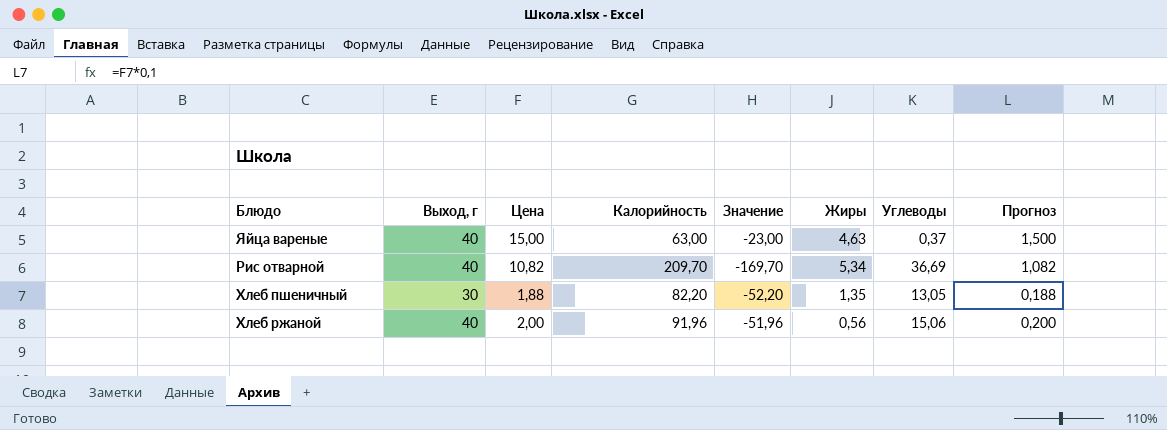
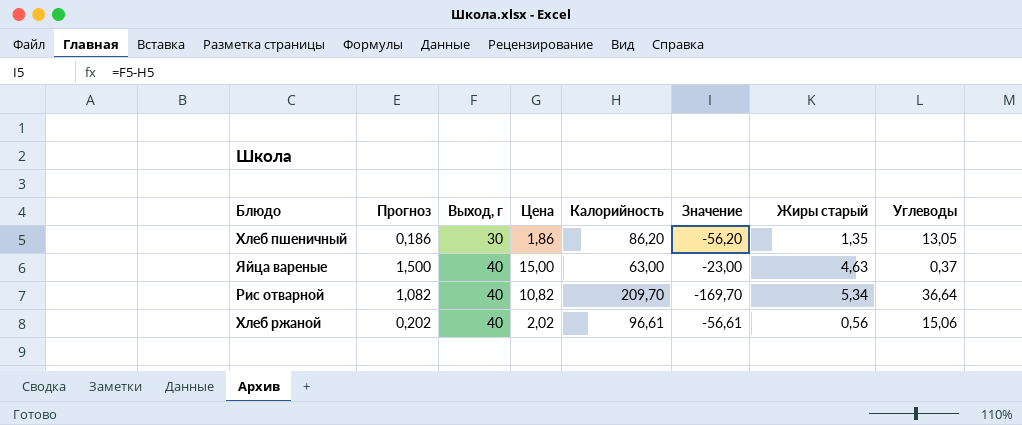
row order: none -> Выход, г ascending
column Прогноз | position: 8 -> 2
column name: Жиры -> Жиры старый
Хлеб пшеничный | Прогноз: 0,188 -> 0,186
Хлеб пшеничный | Цена: 1,88 -> 1,86
Хлеб пшеничный | Калорийность: 82,20 -> 86,20
Хлеб пшеничный | Значение: -52,20 -> -56,20
Рис отварной | Углеводы: 36,69 -> 36,64
Хлеб ржаной | Прогноз: 0,200 -> 0,202
Хлеб ржаной | Цена: 2,00 -> 2,02
Хлеб ржаной | Калорийность: 91,96 -> 96,61
Хлеб ржаной | Значение: -51,96 -> -56,61

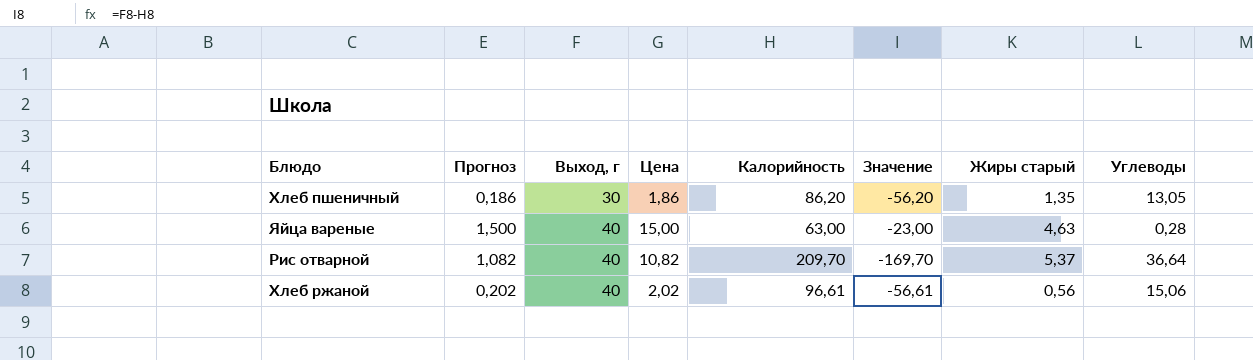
Яйца вареные | Углеводы: 0,37 -> 0,28
Рис отварной | Жиры старый: 5,34 -> 5,37

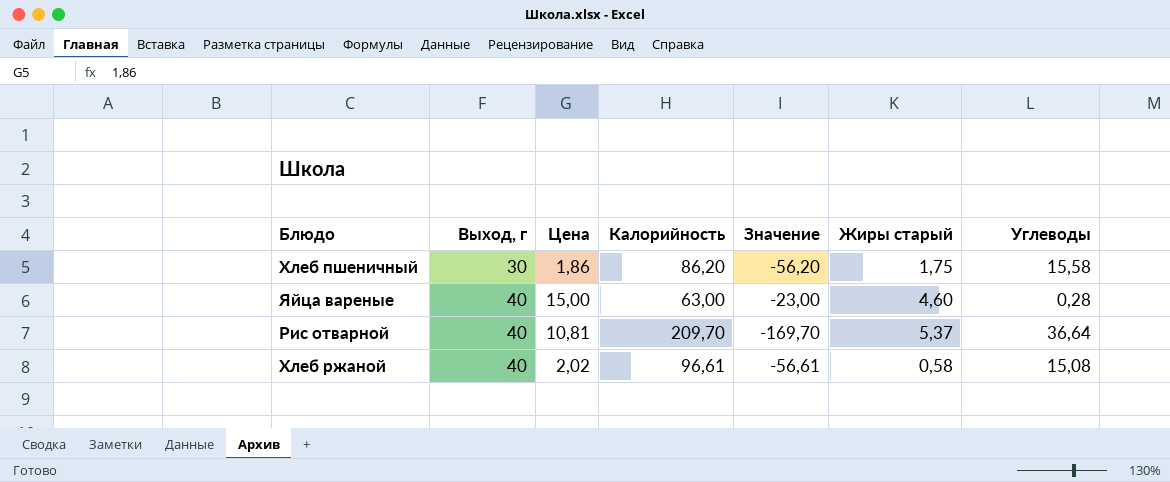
column Прогноз | formula: [Цена] * 0,1 -> none
Хлеб пшеничный | Жиры старый: 1,35 -> 1,75
Хлеб пшеничный | Углеводы: 13,05 -> 15,58
Яйца вареные | Жиры старый: 4,63 -> 4,60
Рис отварной | Цена: 10,82 -> 10,81
Хлеб ржаной | Жиры старый: 0,56 -> 0,58
Хлеб ржаной | Углеводы: 15,06 -> 15,08

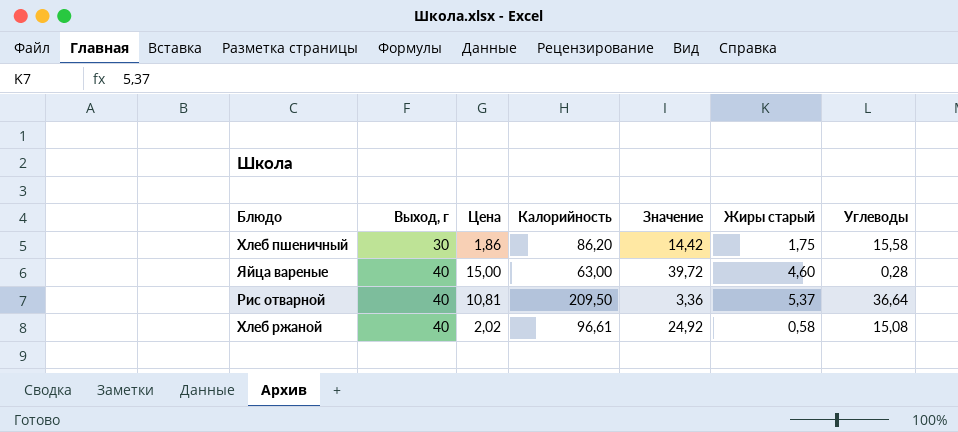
column Значение | formula: [Выход, г] - [Калорийность] -> [Выход, г] - [Углеводы]
Рис отварной | Калорийность: 209,70 -> 209,50

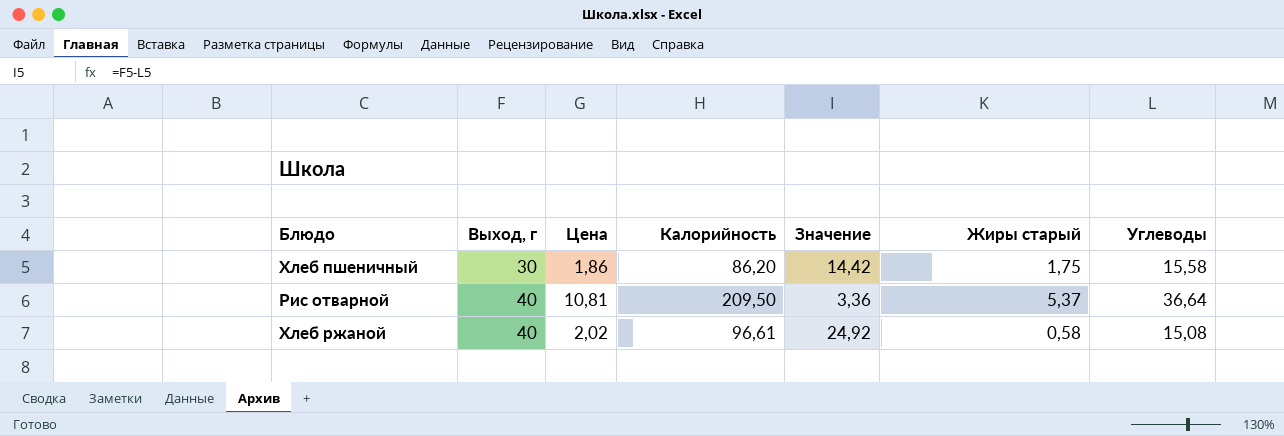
row Яйца вареные: 40 | 15,00 | 63,00 | 39,72 | 4,60 | 0,28 -> none

